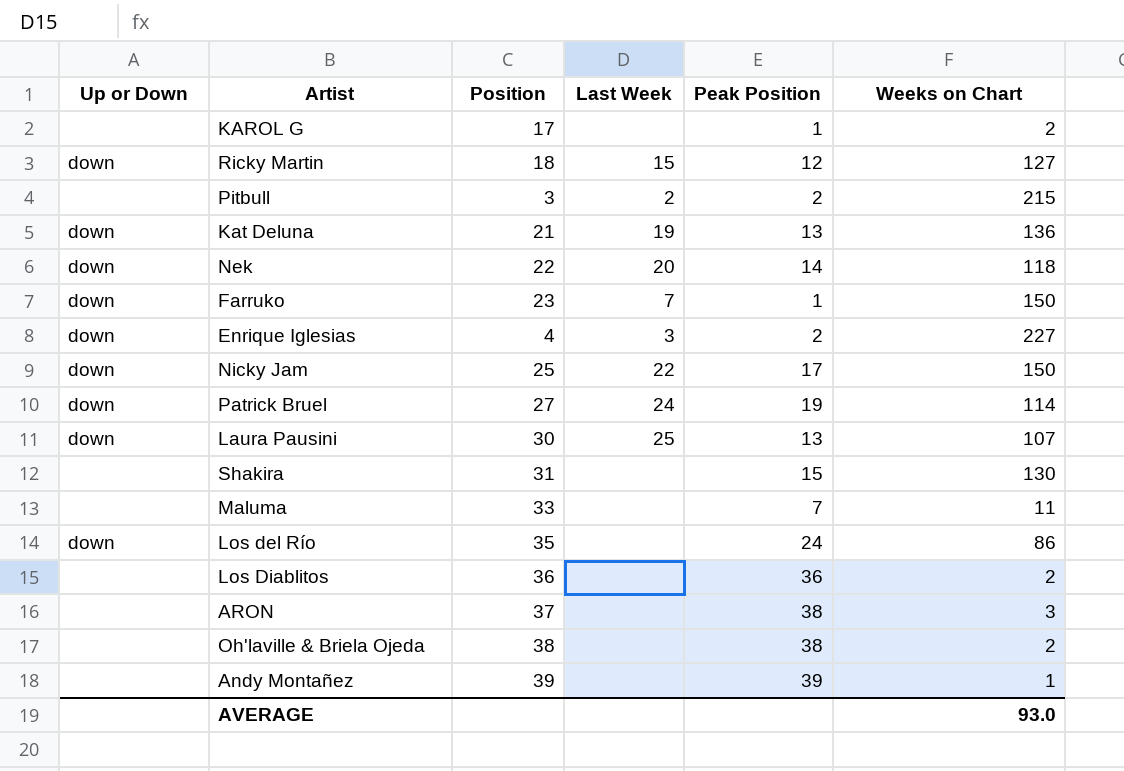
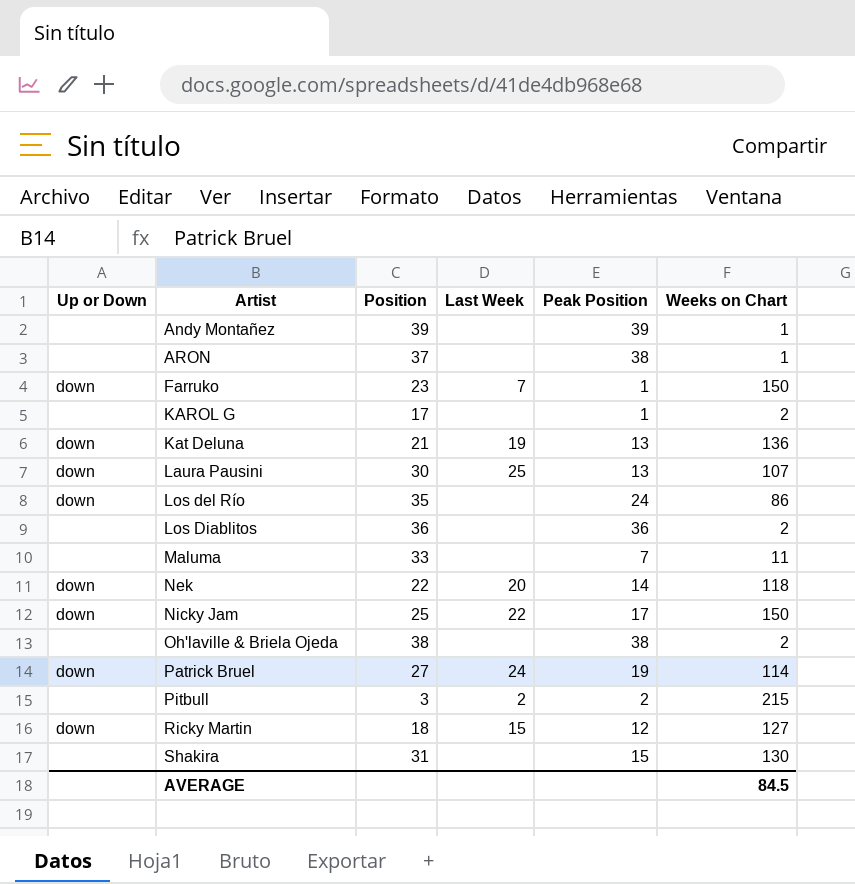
row order: none -> Artist ascending
row Enrique Iglesias: down | 4 | 3 | 2 | 227 -> none
ARON | Weeks on Chart: 3 -> 1
AVERAGE | Weeks on Chart: 93.0 -> 84.5

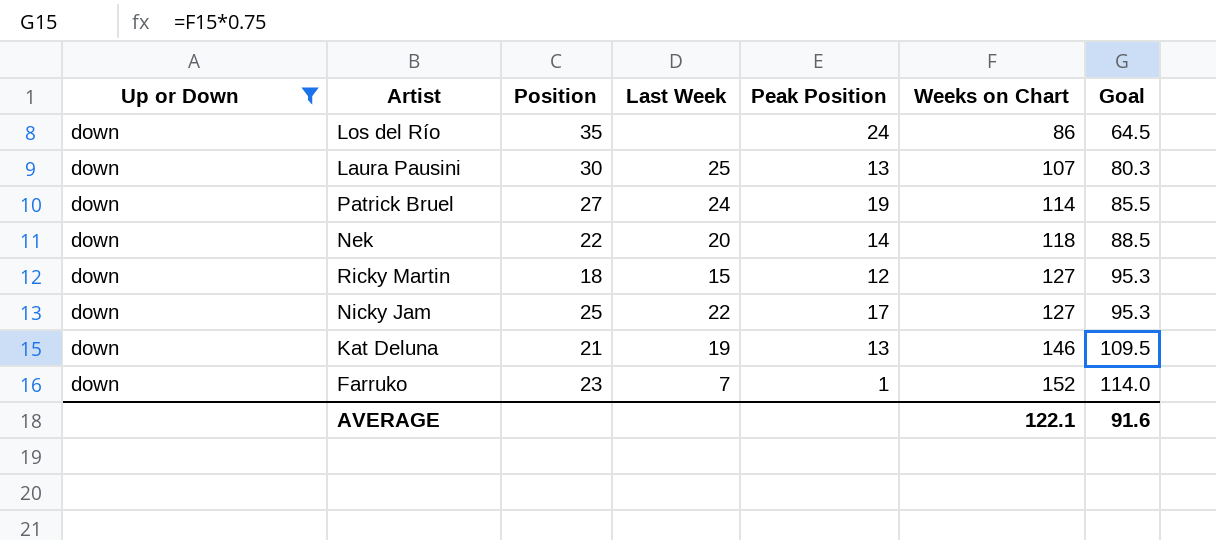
filter: none -> Up or Down = down
row order: Artist ascending -> Weeks on Chart ascending
column Goal | formula: none -> [Weeks on Chart] * 0.75
Nicky Jam | Weeks on Chart: 150 -> 127
Kat Deluna | Weeks on Chart: 136 -> 146
Farruko | Weeks on Chart: 150 -> 152
AVERAGE | Weeks on Chart: 84.5 -> 122.1

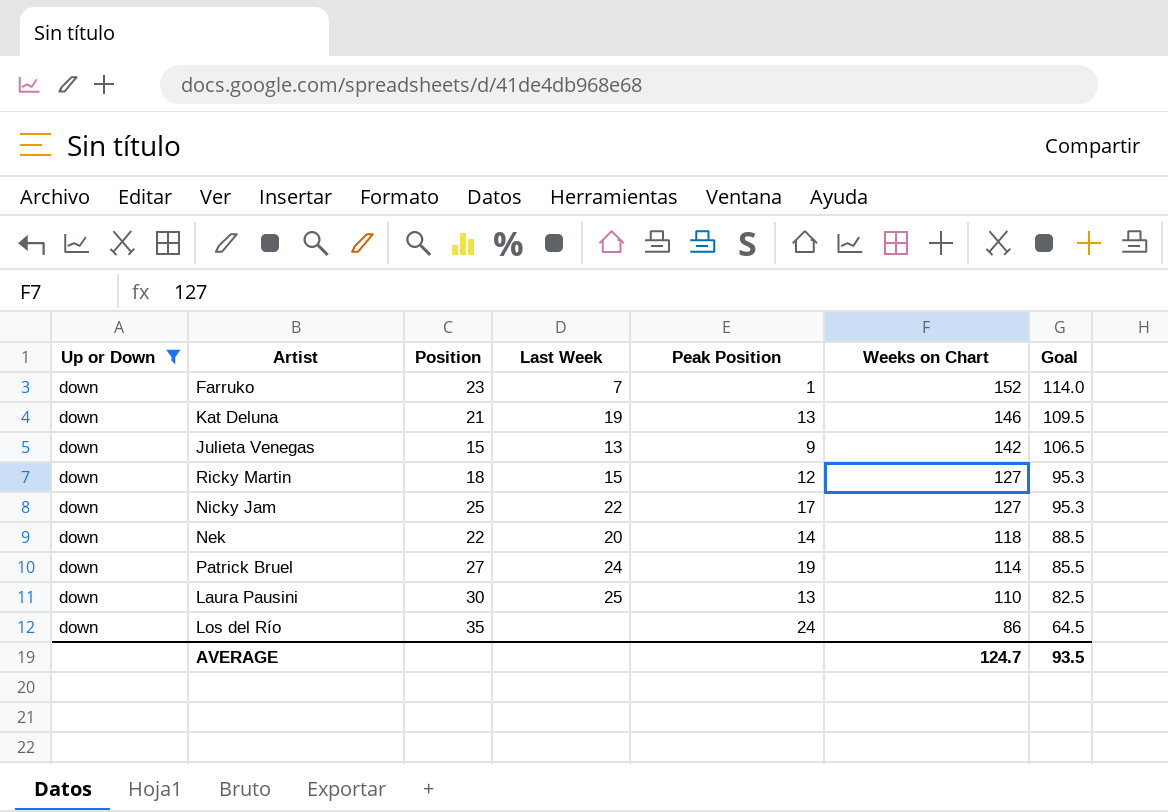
row order: Weeks on Chart ascending -> Weeks on Chart descending
row Julieta Venegas: none -> down | 15 | 13 | 9 | 142 | 106.5
Laura Pausini | Weeks on Chart: 107 -> 110
Laura Pausini | Goal: 80.3 -> 82.5
AVERAGE | Weeks on Chart: 122.1 -> 124.7
AVERAGE | Goal: 91.6 -> 93.5

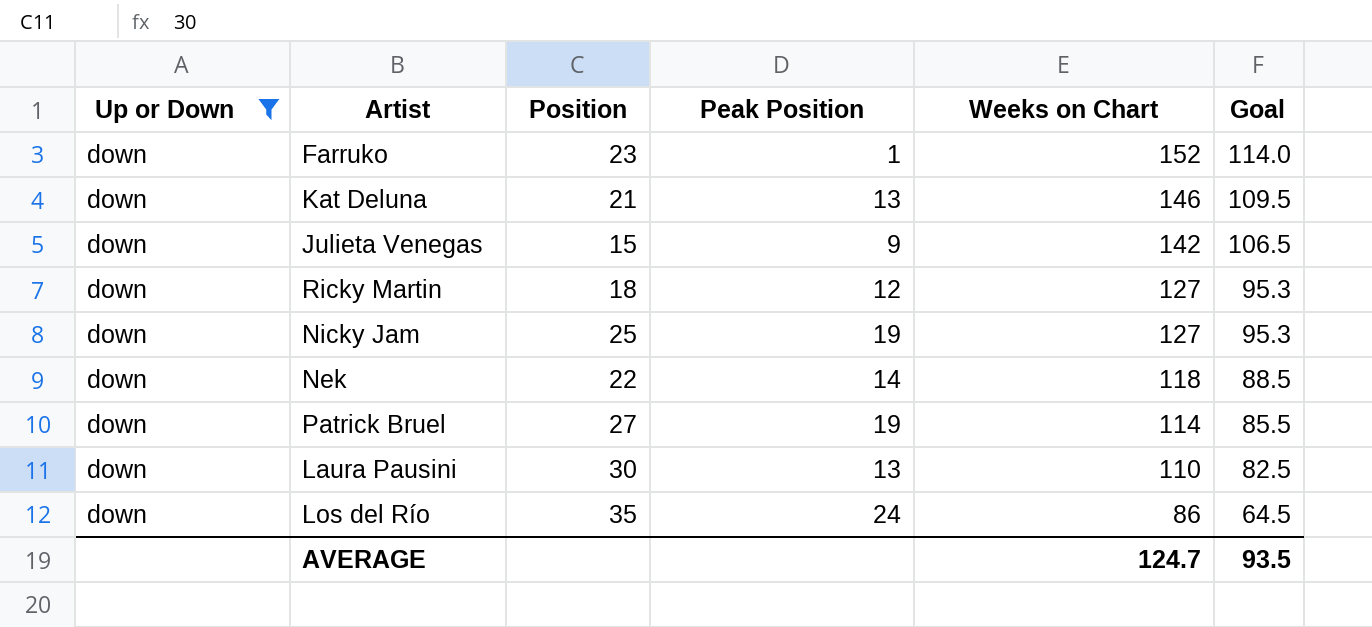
column Last Week | position: 4 -> none
Nicky Jam | Peak Position: 17 -> 19

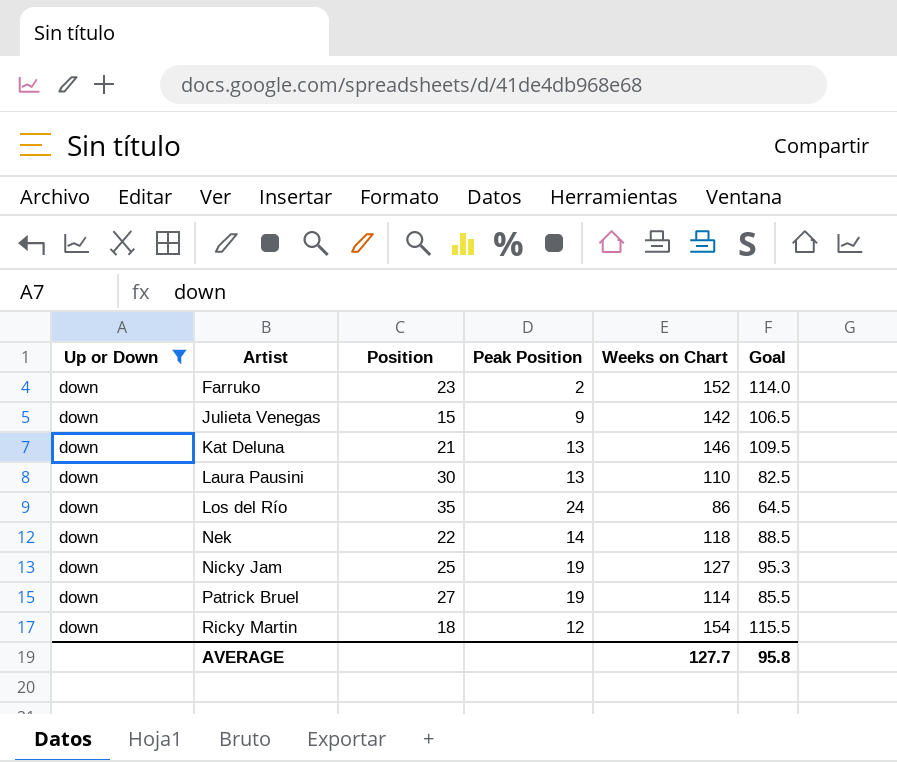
row order: Weeks on Chart descending -> Artist ascending
Farruko | Peak Position: 1 -> 2
Ricky Martin | Weeks on Chart: 127 -> 154
Ricky Martin | Goal: 95.3 -> 115.5
AVERAGE | Weeks on Chart: 124.7 -> 127.7
AVERAGE | Goal: 93.5 -> 95.8

